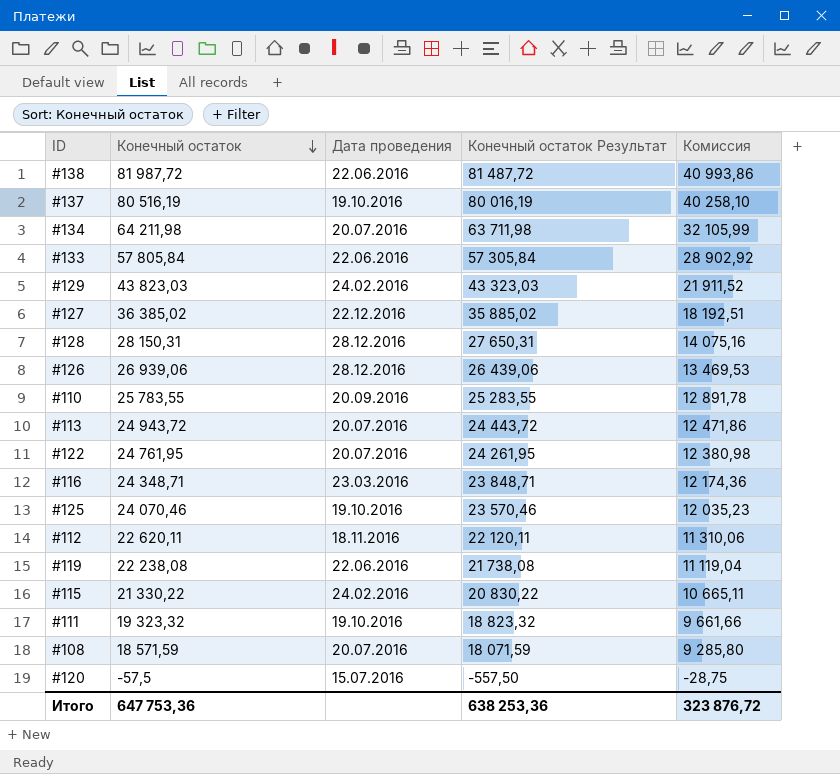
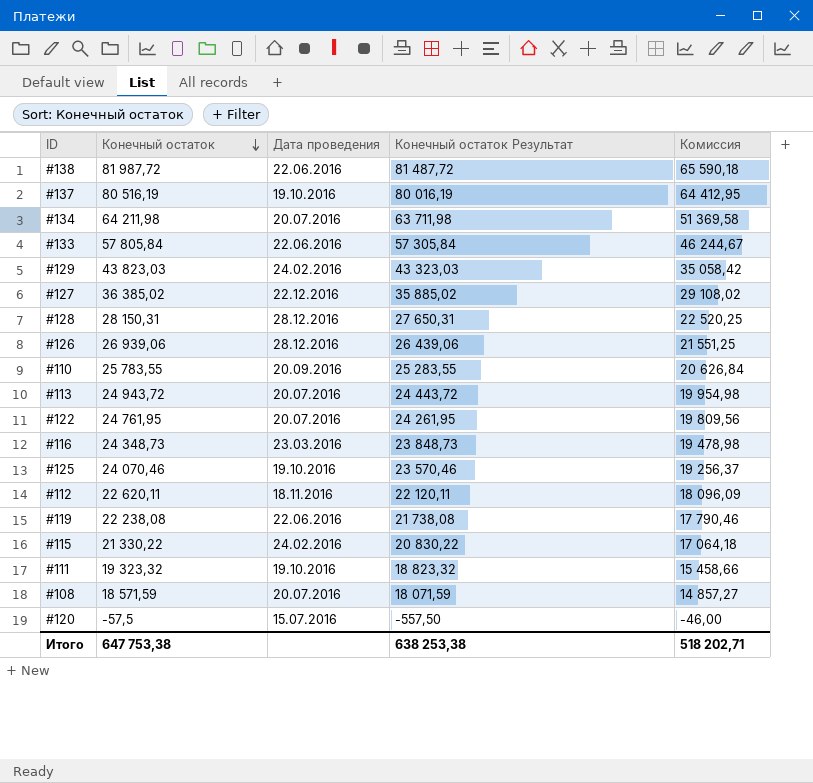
column Комиссия | formula: [Конечный остаток] * 0,5 -> [Конечный остаток] * 0,8
#116 | Конечный остаток: 24 348,71 -> 24 348,73
#116 | Конечный остаток Результат: 23 848,71 -> 23 848,73
Итого | Конечный остаток: 647 753,36 -> 647 753,38
Итого | Конечный остаток Результат: 638 253,36 -> 638 253,38
Итого | Комиссия: 323 876,72 -> 518 202,71

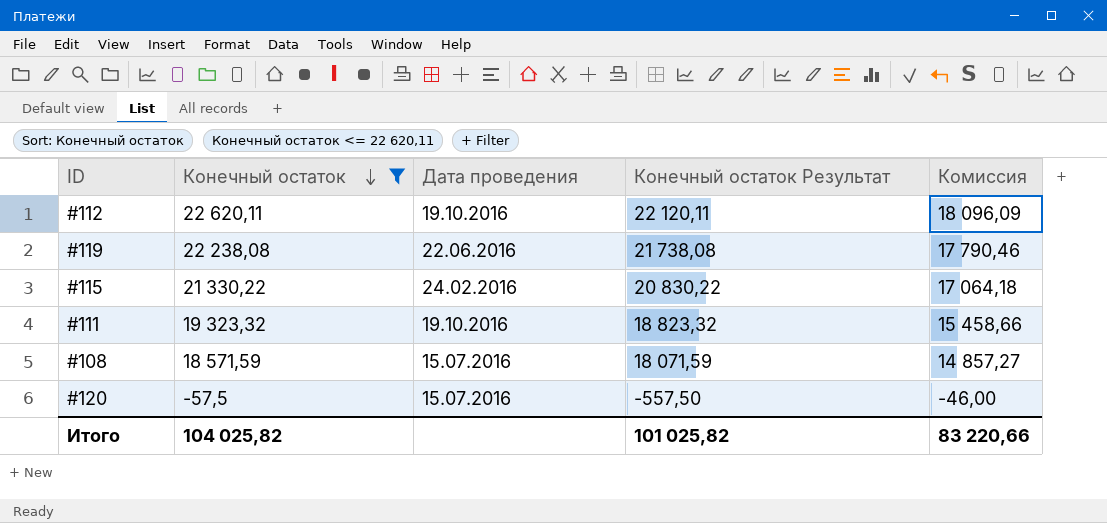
filter: none -> Конечный остаток <= 22 620,11
#112 | Дата проведения: 18.11.2016 -> 19.10.2016
#108 | Дата проведения: 20.07.2016 -> 15.07.2016
Итого | Конечный остаток: 647 753,38 -> 104 025,82
Итого | Конечный остаток Результат: 638 253,38 -> 101 025,82
Итого | Комиссия: 518 202,71 -> 83 220,66

